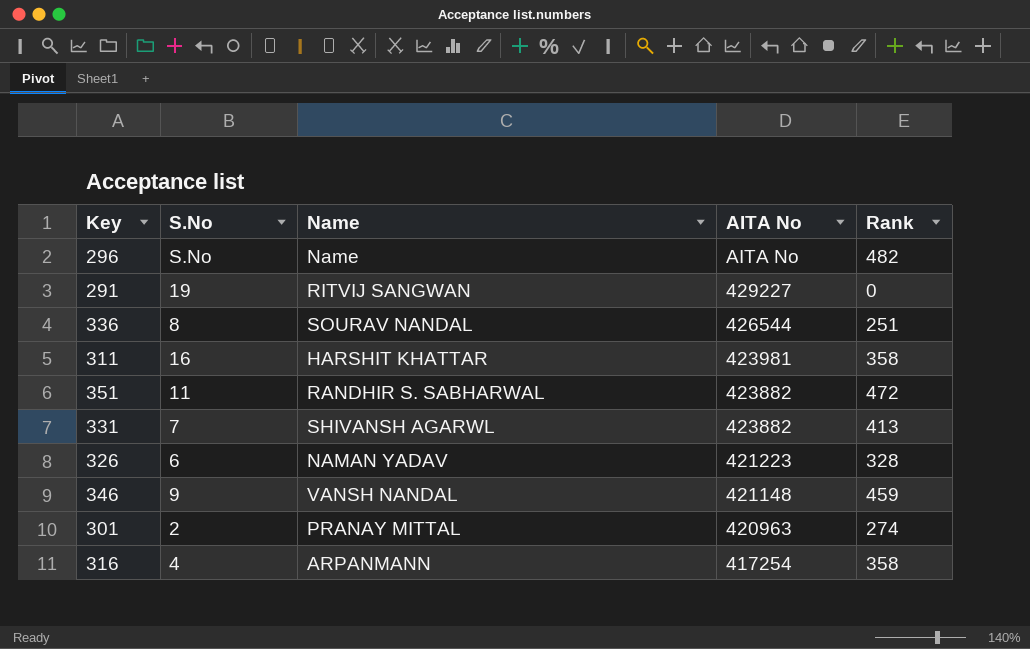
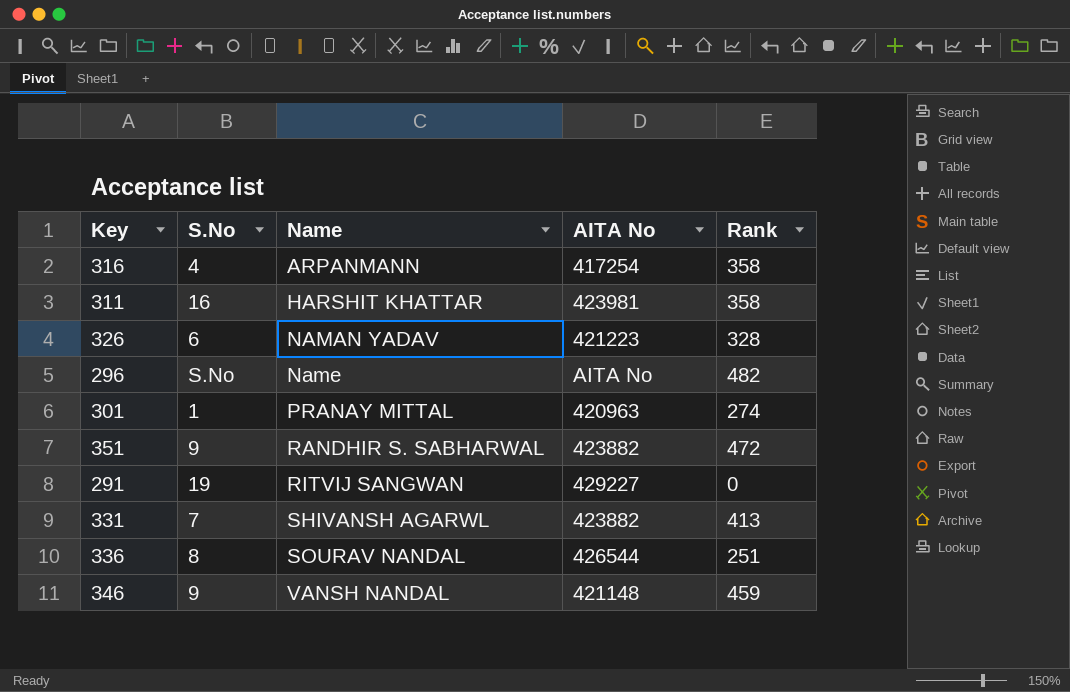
row order: AITA No descending -> Name ascending
301 | S.No: 2 -> 1
351 | S.No: 11 -> 9

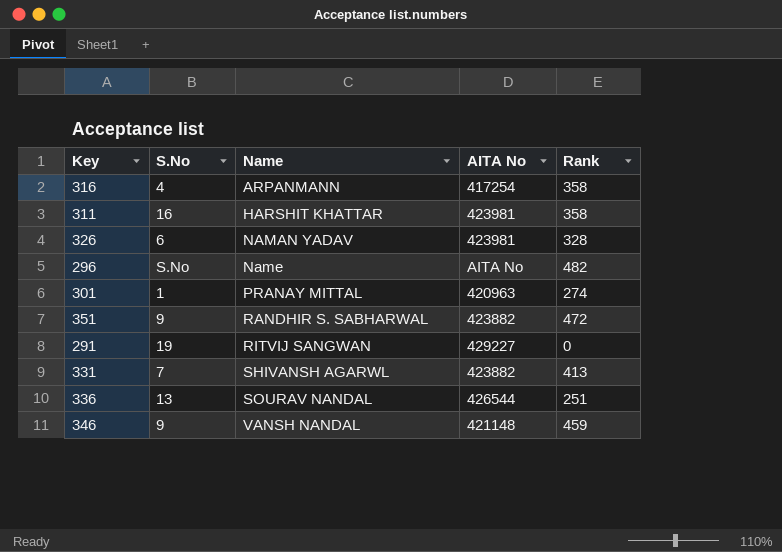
326 | AITA No: 421223 -> 423981
336 | S.No: 8 -> 13

